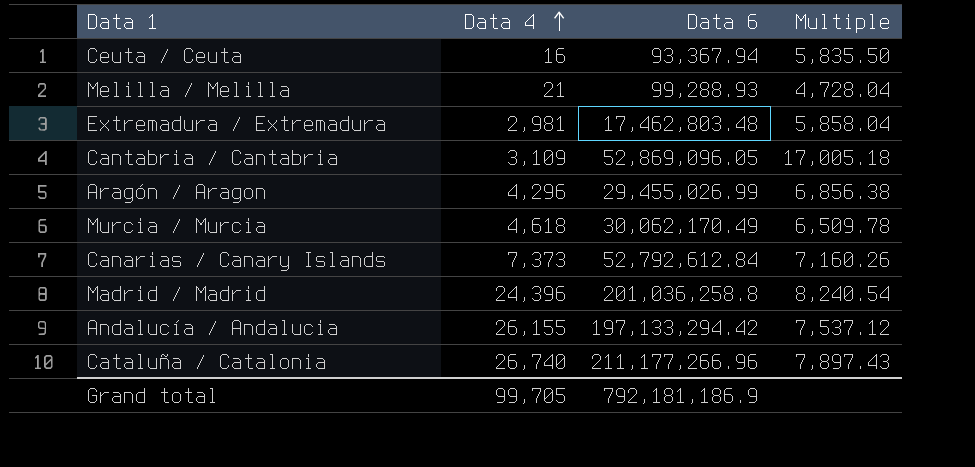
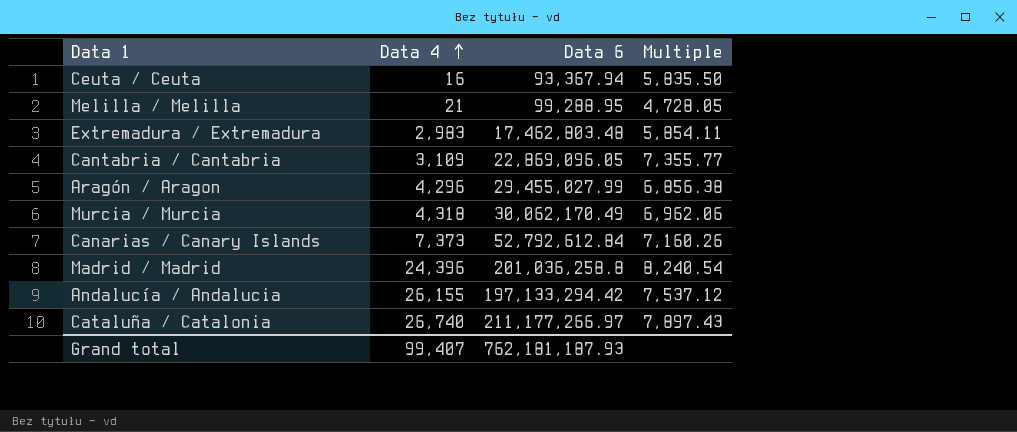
Melilla / Melilla | Data 6: 99,288.93 -> 99,288.95
Melilla / Melilla | Multiple: 4,728.04 -> 4,728.05
Extremadura / Extremadura | Data 4: 2,981 -> 2,983
Extremadura / Extremadura | Multiple: 5,858.04 -> 5,854.11
Cantabria / Cantabria | Data 6: 52,869,096.05 -> 22,869,096.05
Cantabria / Cantabria | Multiple: 17,005.18 -> 7,355.77
Aragón / Aragon | Data 6: 29,455,026.99 -> 29,455,027.99
Murcia / Murcia | Data 4: 4,618 -> 4,318
Murcia / Murcia | Multiple: 6,509.78 -> 6,962.06
Cataluña / Catalonia | Data 6: 211,177,266.96 -> 211,177,266.97
Grand total | Data 4: 99,705 -> 99,407
Grand total | Data 6: 792,181,186.9 -> 762,181,187.93

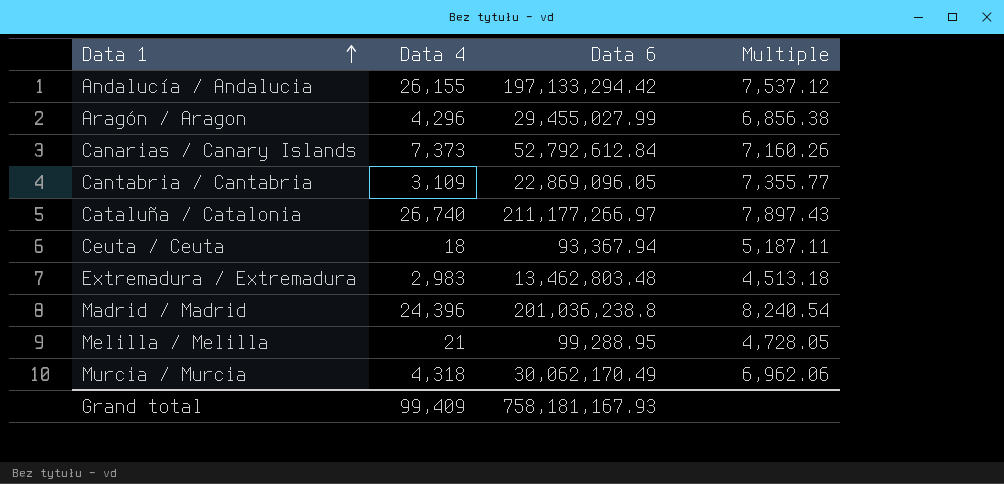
row order: Data 4 ascending -> Data 1 ascending
Ceuta / Ceuta | Data 4: 16 -> 18
Ceuta / Ceuta | Multiple: 5,835.50 -> 5,187.11
Extremadura / Extremadura | Data 6: 17,462,803.48 -> 13,462,803.48
Extremadura / Extremadura | Multiple: 5,854.11 -> 4,513.18
Madrid / Madrid | Data 6: 201,036,258.8 -> 201,036,238.8
Grand total | Data 4: 99,407 -> 99,409
Grand total | Data 6: 762,181,187.93 -> 758,181,167.93

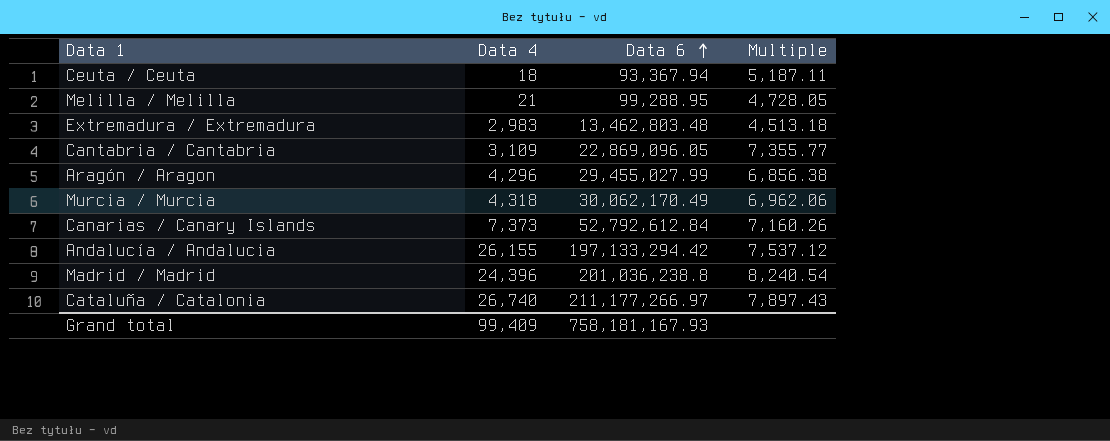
row order: Data 1 ascending -> Data 6 ascending

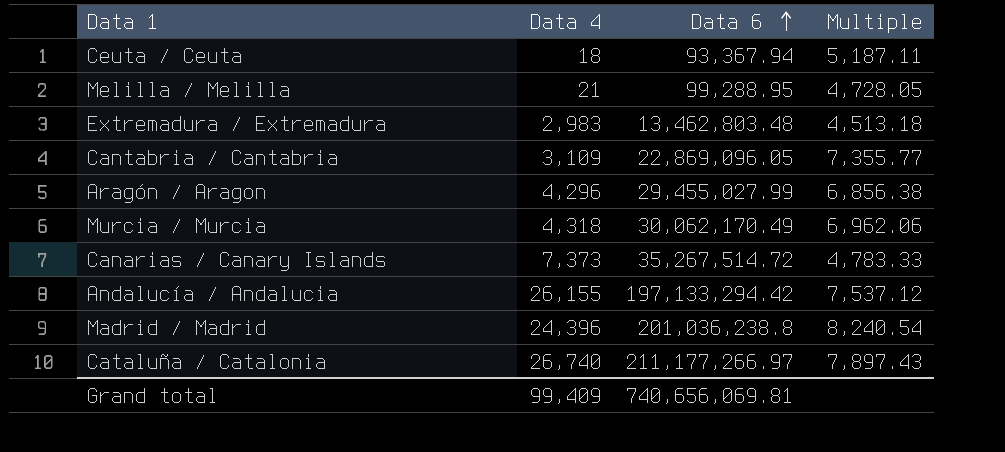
Canarias / Canary Islands | Data 6: 52,792,612.84 -> 35,267,514.72
Canarias / Canary Islands | Multiple: 7,160.26 -> 4,783.33
Grand total | Data 6: 758,181,167.93 -> 740,656,069.81

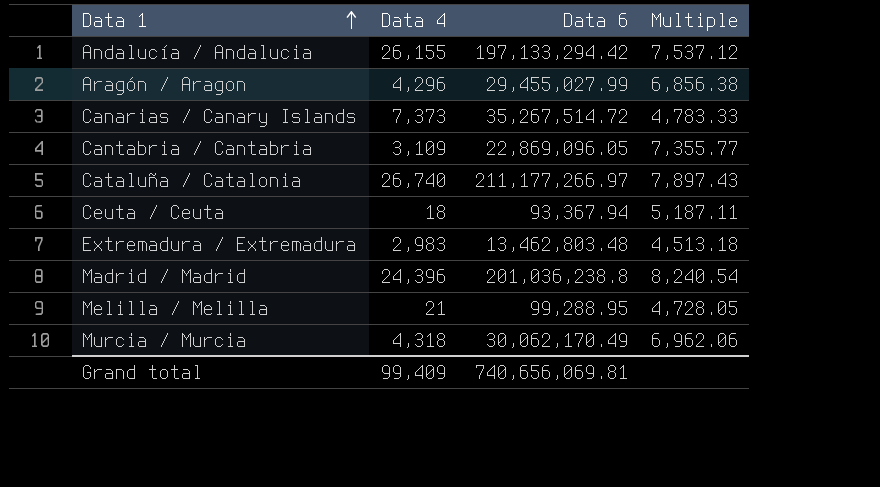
row order: Data 6 ascending -> Data 1 ascending

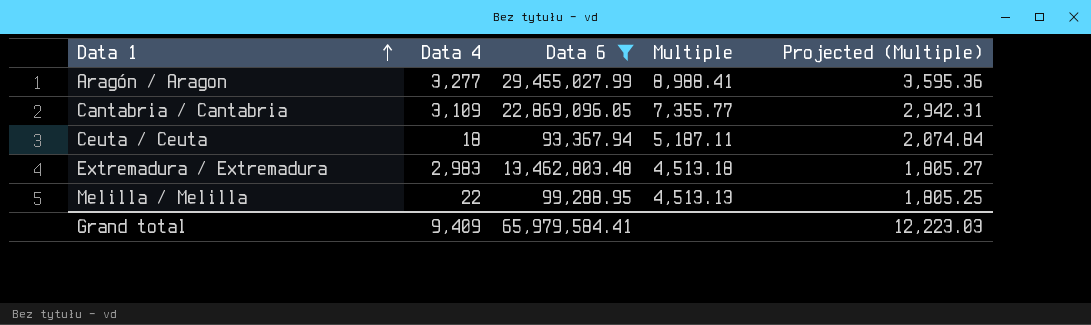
filter: none -> Data 6 <= 29,455,027.99
column Projected (Multiple) | formula: none -> [Multiple] * 0.4
Aragón / Aragon | Data 4: 4,296 -> 3,277
Aragón / Aragon | Multiple: 6,856.38 -> 8,988.41
Melilla / Melilla | Data 4: 21 -> 22
Melilla / Melilla | Multiple: 4,728.05 -> 4,513.13
Grand total | Data 4: 99,409 -> 9,409
Grand total | Data 6: 740,656,069.81 -> 65,979,584.41

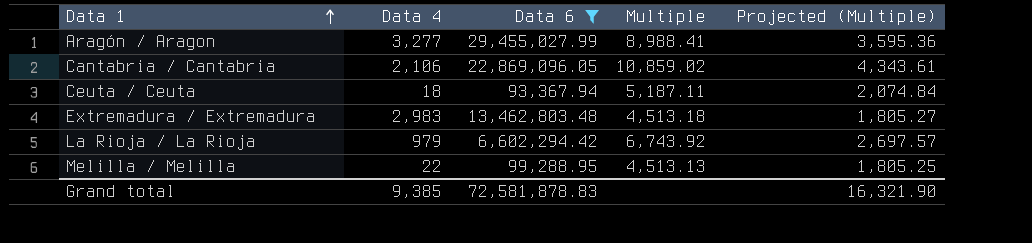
Cantabria / Cantabria | Data 4: 3,109 -> 2,106
Cantabria / Cantabria | Multiple: 7,355.77 -> 10,859.02
Cantabria / Cantabria | Projected (Multiple): 2,942.31 -> 4,343.61
row La Rioja / La Rioja: none -> 979 | 6,602,294.42 | 6,743.92 | 2,697.57
Grand total | Data 4: 9,409 -> 9,385
Grand total | Data 6: 65,979,584.41 -> 72,581,878.83
Grand total | Projected (Multiple): 12,223.03 -> 16,321.90

